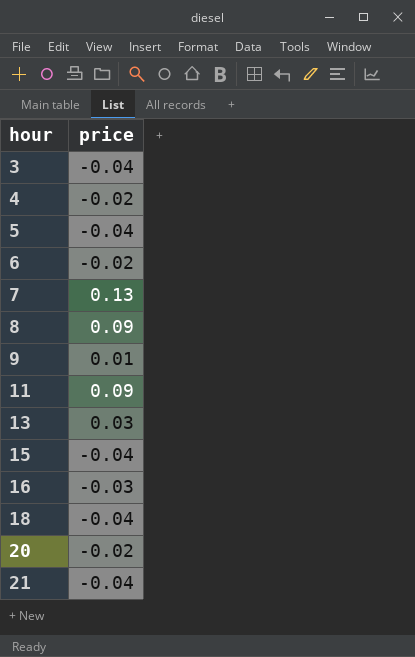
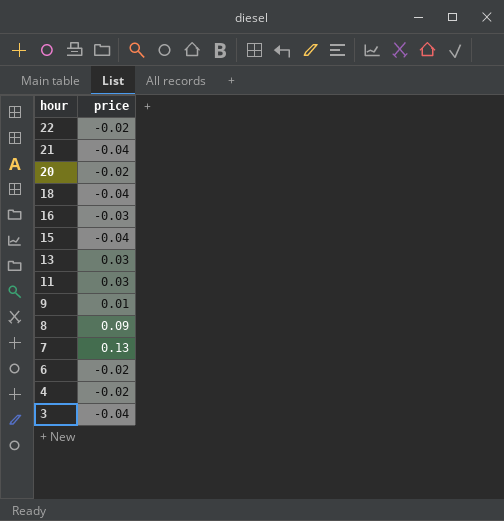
row order: hour ascending -> hour descending
row 5: -0.04 -> none
row 22: none -> -0.02
11 | price: 0.09 -> 0.03

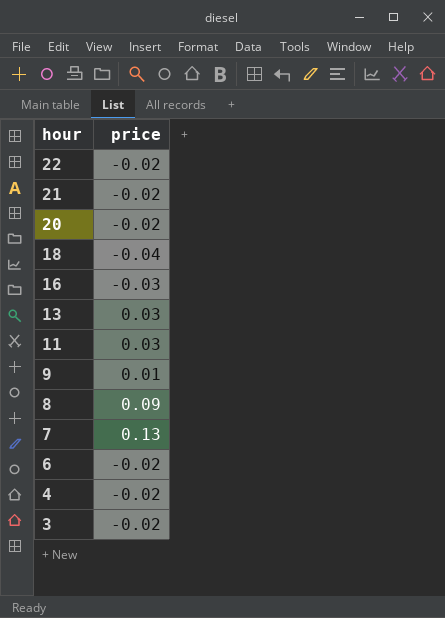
row 15: -0.04 -> none
21 | price: -0.04 -> -0.02
3 | price: -0.04 -> -0.02

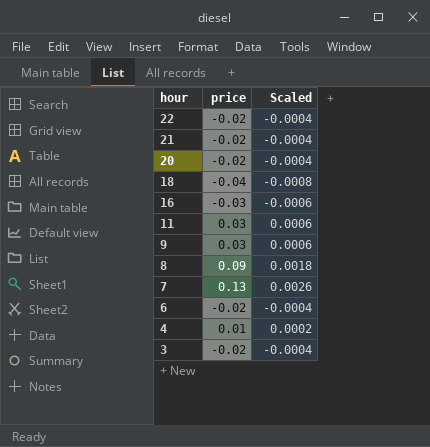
column Scaled | formula: none -> [price] * 0.02
row 13: 0.03 -> none
9 | price: 0.01 -> 0.03
4 | price: -0.02 -> 0.01

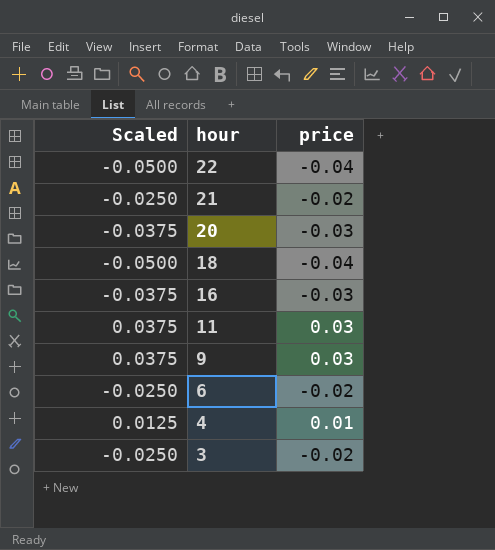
column Scaled | formula: [price] * 0.02 -> [price] * 1.25
column Scaled | position: 3 -> 1
row 8: 0.09 | 0.0018 -> none
row 7: 0.13 | 0.0026 -> none
22 | price: -0.02 -> -0.04
20 | price: -0.02 -> -0.03

